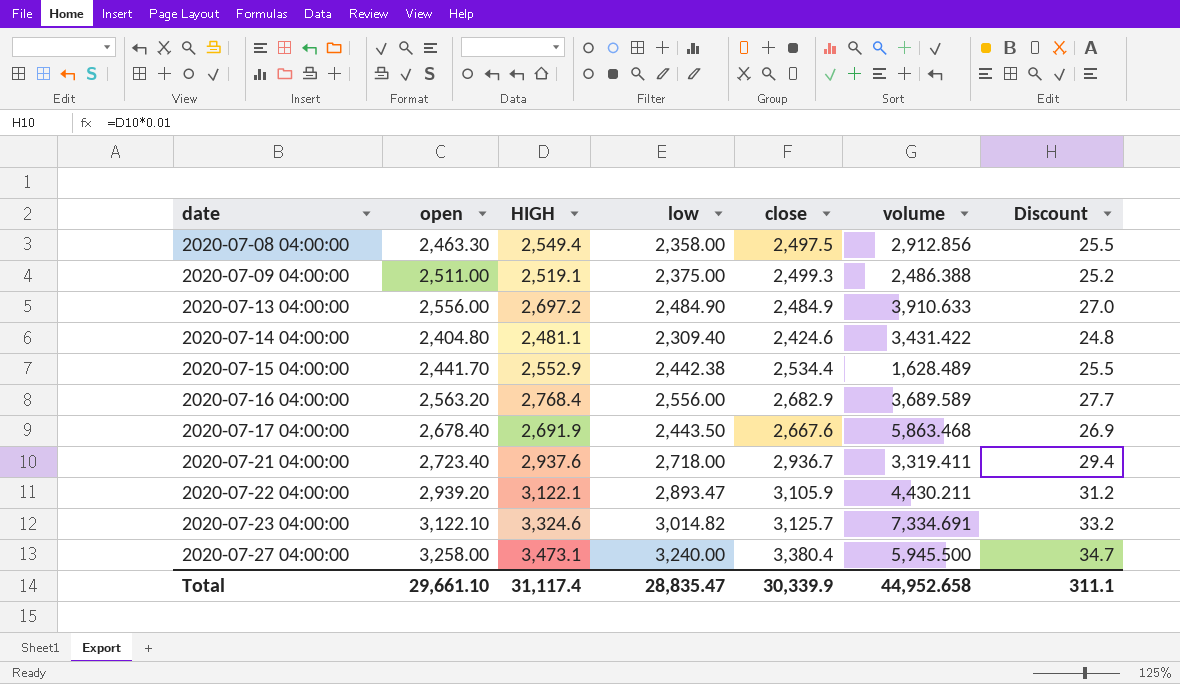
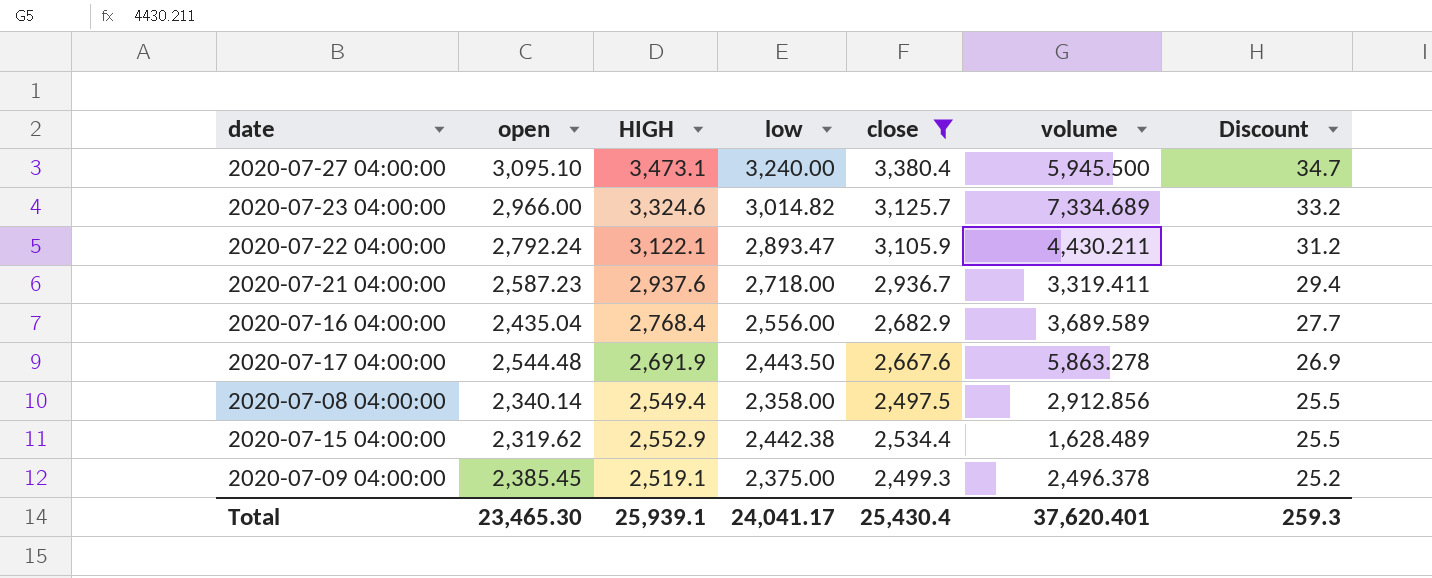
filter: none -> close >= 2,497.5
row order: date ascending -> Discount descending
2020-07-27 04:00:00 | open: 3,258.00 -> 3,095.10
2020-07-23 04:00:00 | open: 3,122.10 -> 2,966.00
2020-07-23 04:00:00 | volume: 7,334.691 -> 7,334.689
2020-07-22 04:00:00 | open: 2,939.20 -> 2,792.24
2020-07-21 04:00:00 | open: 2,723.40 -> 2,587.23
2020-07-16 04:00:00 | open: 2,563.20 -> 2,435.04
2020-07-17 04:00:00 | open: 2,678.40 -> 2,544.48
2020-07-17 04:00:00 | volume: 5,863.468 -> 5,863.278
2020-07-08 04:00:00 | open: 2,463.30 -> 2,340.14
2020-07-15 04:00:00 | open: 2,441.70 -> 2,319.62
2020-07-09 04:00:00 | open: 2,511.00 -> 2,385.45
2020-07-09 04:00:00 | volume: 2,486.388 -> 2,496.378
Total | open: 29,661.10 -> 23,465.30
Total | HIGH: 31,117.4 -> 25,939.1
Total | low: 28,835.47 -> 24,041.17
Total | close: 30,339.9 -> 25,430.4
Total | volume: 44,952.658 -> 37,620.401
Total | Discount: 311.1 -> 259.3

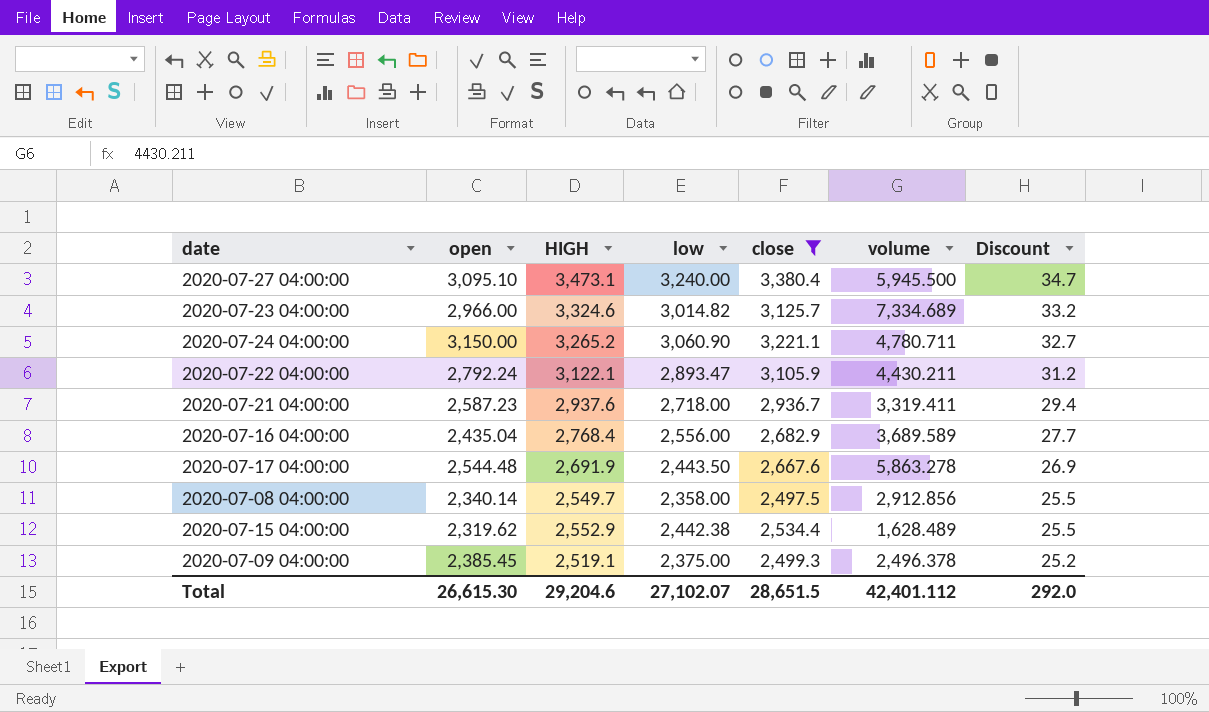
row 2020-07-24 04:00:00: none -> 3,150.00 | 3,265.2 | 3,060.90 | 3,221.1 | 4,780.711 | 32.7
2020-07-08 04:00:00 | HIGH: 2,549.4 -> 2,549.7
Total | open: 23,465.30 -> 26,615.30
Total | HIGH: 25,939.1 -> 29,204.6
Total | low: 24,041.17 -> 27,102.07
Total | close: 25,430.4 -> 28,651.5
Total | volume: 37,620.401 -> 42,401.112
Total | Discount: 259.3 -> 292.0

